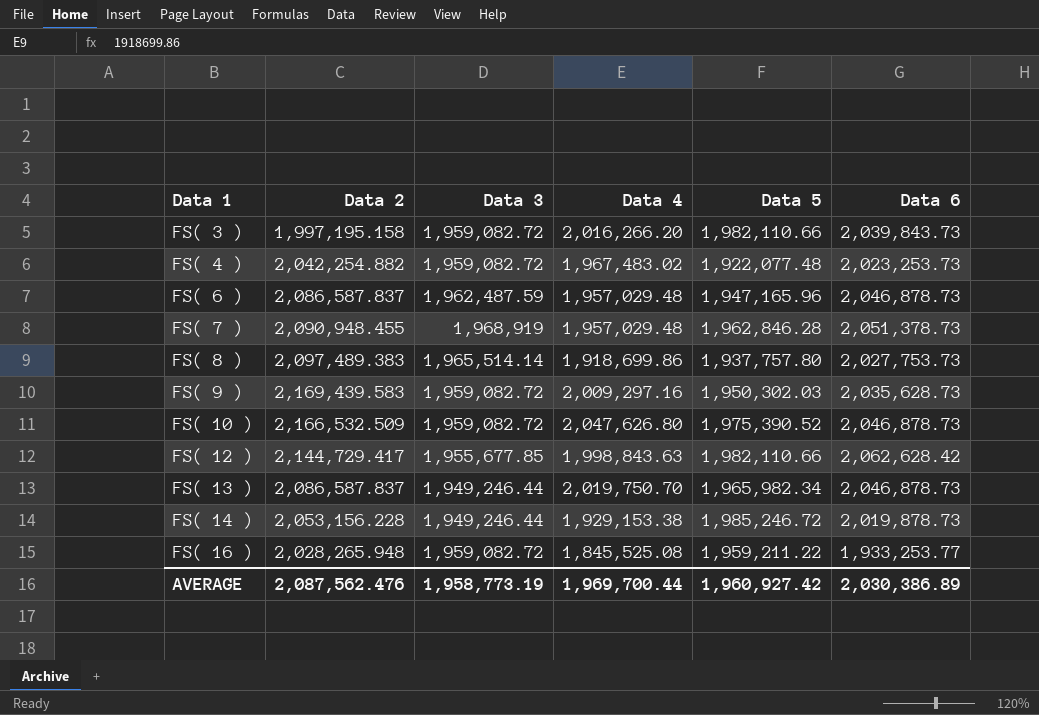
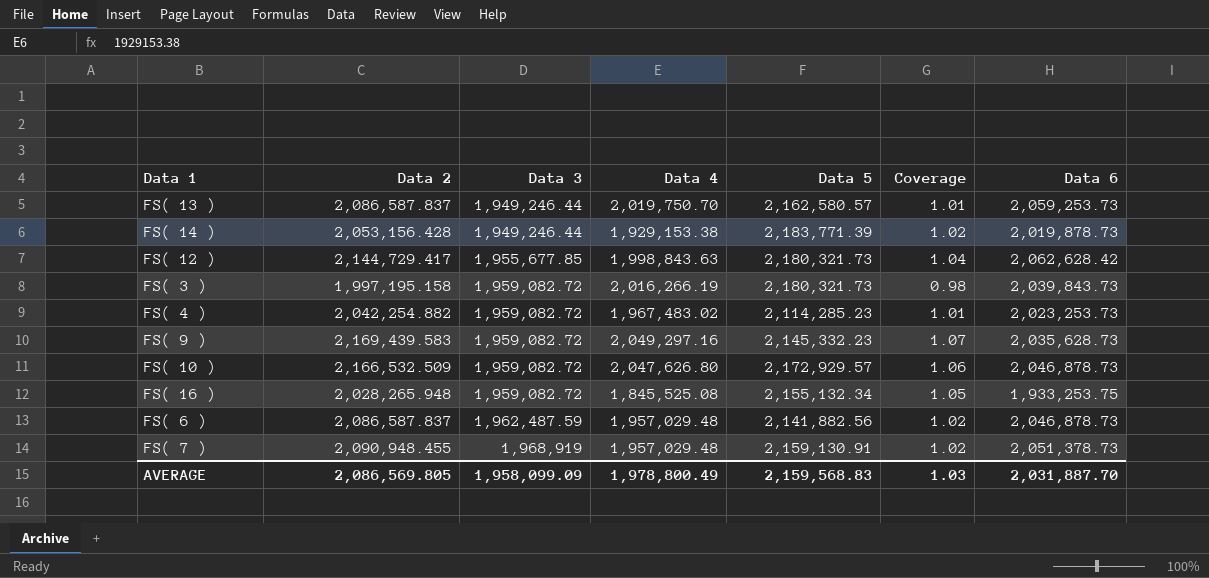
row order: Data 1 ascending -> Data 3 ascending
column Coverage | formula: none -> [Data 2] / [Data 6]
row FS( 8 ): 2,097,489.383 | 1,965,514.14 | 1,918,699.86 | 1,937,757.80 | 2,027,753.73 -> none
FS( 13 ) | Data 5: 1,965,982.34 -> 2,162,580.57
FS( 13 ) | Data 6: 2,046,878.73 -> 2,059,253.73
FS( 14 ) | Data 2: 2,053,156.228 -> 2,053,156.428
FS( 14 ) | Data 5: 1,985,246.72 -> 2,183,771.39
FS( 12 ) | Data 5: 1,982,110.66 -> 2,180,321.73
FS( 3 ) | Data 4: 2,016,266.20 -> 2,016,266.19
FS( 3 ) | Data 5: 1,982,110.66 -> 2,180,321.73
FS( 4 ) | Data 5: 1,922,077.48 -> 2,114,285.23
FS( 9 ) | Data 4: 2,009,297.16 -> 2,049,297.16
FS( 9 ) | Data 5: 1,950,302.03 -> 2,145,332.23
FS( 10 ) | Data 5: 1,975,390.52 -> 2,172,929.57
FS( 16 ) | Data 5: 1,959,211.22 -> 2,155,132.34
FS( 16 ) | Data 6: 1,933,253.77 -> 1,933,253.75
FS( 6 ) | Data 5: 1,947,165.96 -> 2,141,882.56
FS( 7 ) | Data 5: 1,962,846.28 -> 2,159,130.91
AVERAGE | Data 2: 2,087,562.476 -> 2,086,569.805
AVERAGE | Data 3: 1,958,773.19 -> 1,958,099.09
AVERAGE | Data 4: 1,969,700.44 -> 1,978,800.49
AVERAGE | Data 5: 1,960,927.42 -> 2,159,568.83
AVERAGE | Data 6: 2,030,386.89 -> 2,031,887.70

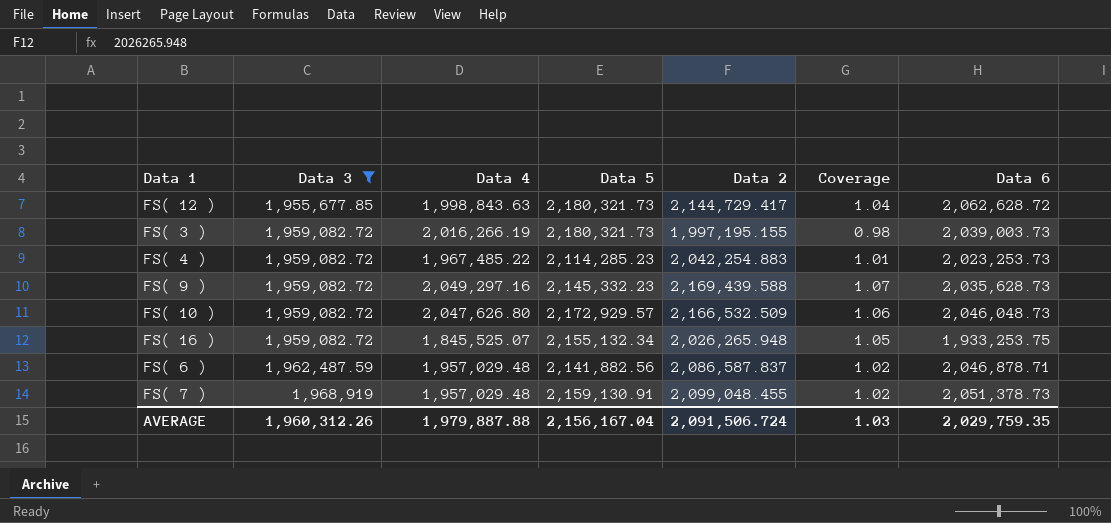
filter: none -> Data 3 != 1,949,246.44
column Data 2 | position: 2 -> 5
FS( 12 ) | Data 6: 2,062,628.42 -> 2,062,628.72
FS( 3 ) | Data 2: 1,997,195.158 -> 1,997,195.155
FS( 3 ) | Data 6: 2,039,843.73 -> 2,039,003.73
FS( 4 ) | Data 4: 1,967,483.02 -> 1,967,485.22
FS( 4 ) | Data 2: 2,042,254.882 -> 2,042,254.883
FS( 9 ) | Data 2: 2,169,439.583 -> 2,169,439.588
FS( 10 ) | Data 6: 2,046,878.73 -> 2,046,048.73
FS( 16 ) | Data 4: 1,845,525.08 -> 1,845,525.07
FS( 16 ) | Data 2: 2,028,265.948 -> 2,026,265.948
FS( 6 ) | Data 6: 2,046,878.73 -> 2,046,878.71
FS( 7 ) | Data 2: 2,090,948.455 -> 2,099,048.455
AVERAGE | Data 3: 1,958,099.09 -> 1,960,312.26
AVERAGE | Data 4: 1,978,800.49 -> 1,979,887.88
AVERAGE | Data 5: 2,159,568.83 -> 2,156,167.04
AVERAGE | Data 2: 2,086,569.805 -> 2,091,506.724
AVERAGE | Data 6: 2,031,887.70 -> 2,029,759.35

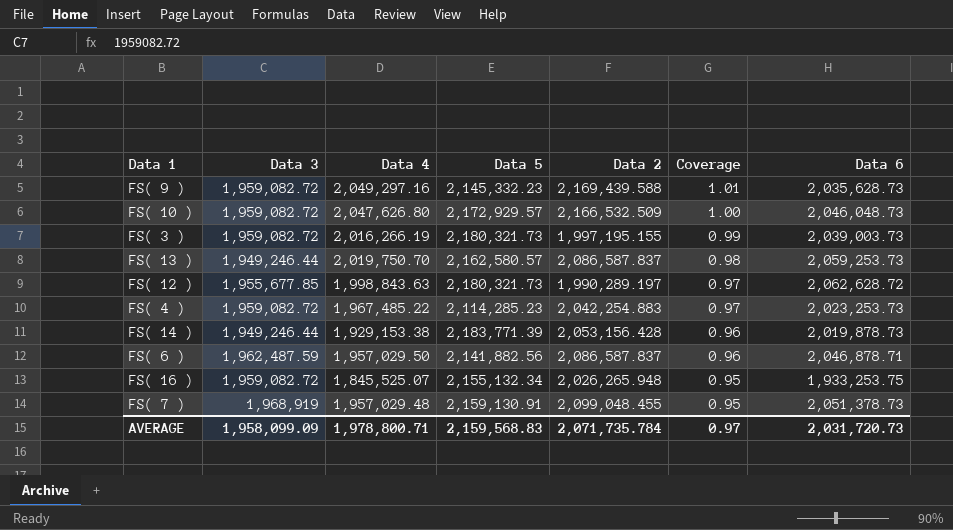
filter: Data 3 != 1,949,246.44 -> none
row order: Data 3 ascending -> Coverage descending
column Coverage | formula: [Data 2] / [Data 6] -> [Data 4] / [Data 6]
FS( 12 ) | Data 2: 2,144,729.417 -> 1,990,289.197
FS( 6 ) | Data 4: 1,957,029.48 -> 1,957,029.50
AVERAGE | Data 3: 1,960,312.26 -> 1,958,099.09
AVERAGE | Data 4: 1,979,887.88 -> 1,978,800.71
AVERAGE | Data 5: 2,156,167.04 -> 2,159,568.83
AVERAGE | Data 2: 2,091,506.724 -> 2,071,735.784
AVERAGE | Coverage: 1.03 -> 0.97
AVERAGE | Data 6: 2,029,759.35 -> 2,031,720.73

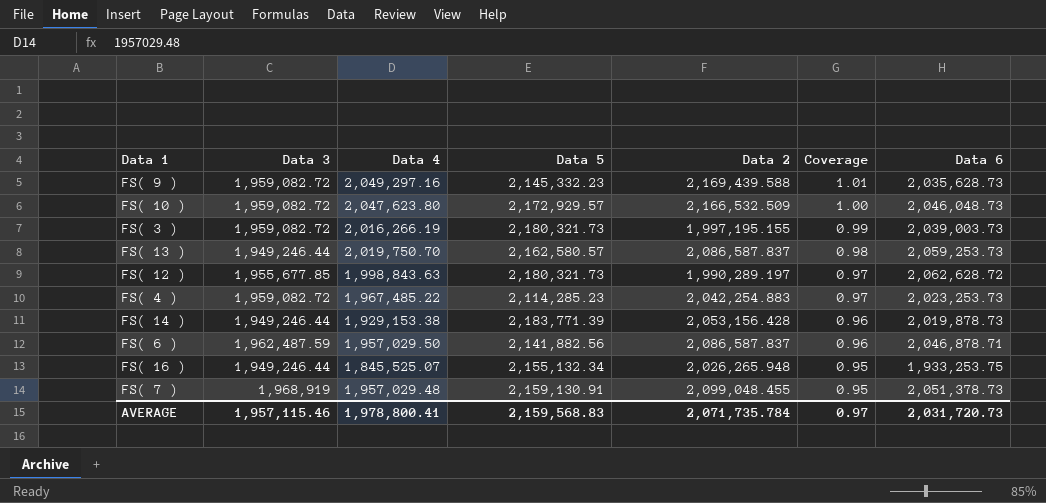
FS( 10 ) | Data 4: 2,047,626.80 -> 2,047,623.80
FS( 16 ) | Data 3: 1,959,082.72 -> 1,949,246.44
AVERAGE | Data 3: 1,958,099.09 -> 1,957,115.46
AVERAGE | Data 4: 1,978,800.71 -> 1,978,800.41

